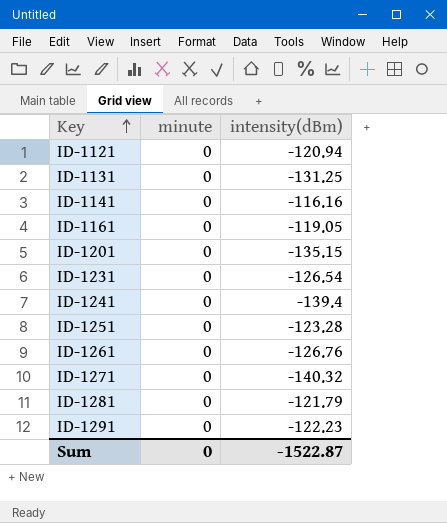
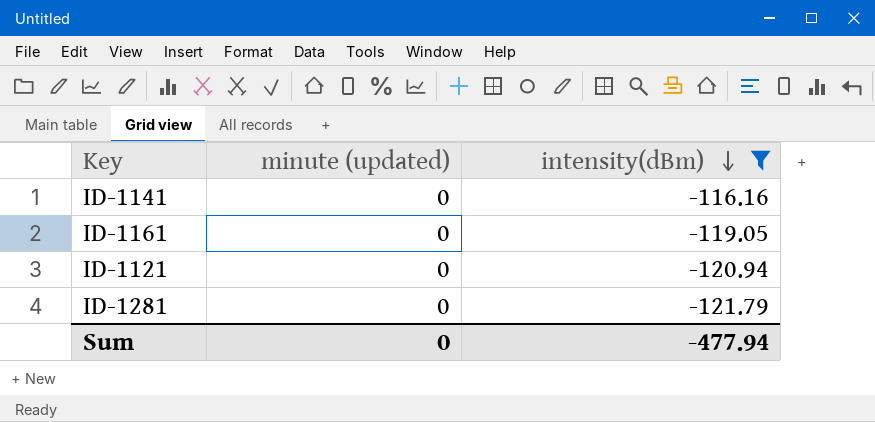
filter: none -> intensity(dBm) >= -121.79
row order: Key ascending -> intensity(dBm) descending
column name: minute -> minute (updated)
Sum | intensity(dBm): -1522.87 -> -477.94

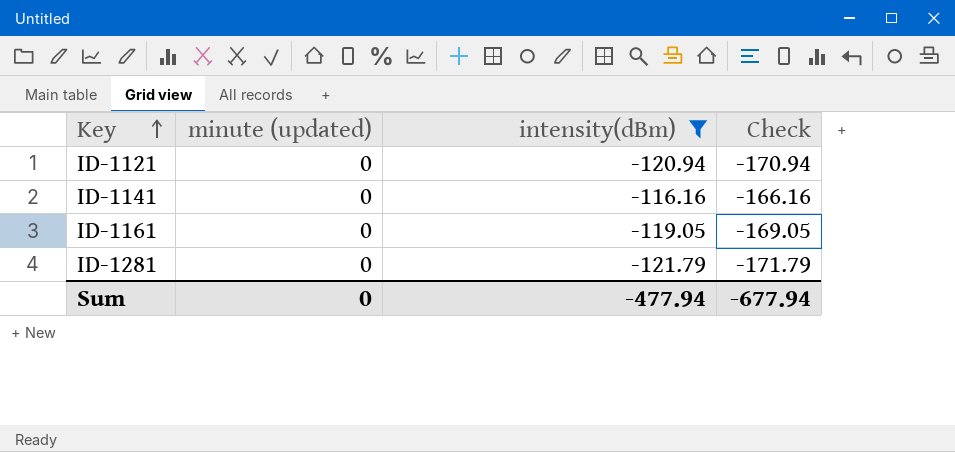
row order: intensity(dBm) descending -> Key ascending
column Check | formula: none -> [intensity(dBm)] - 50

